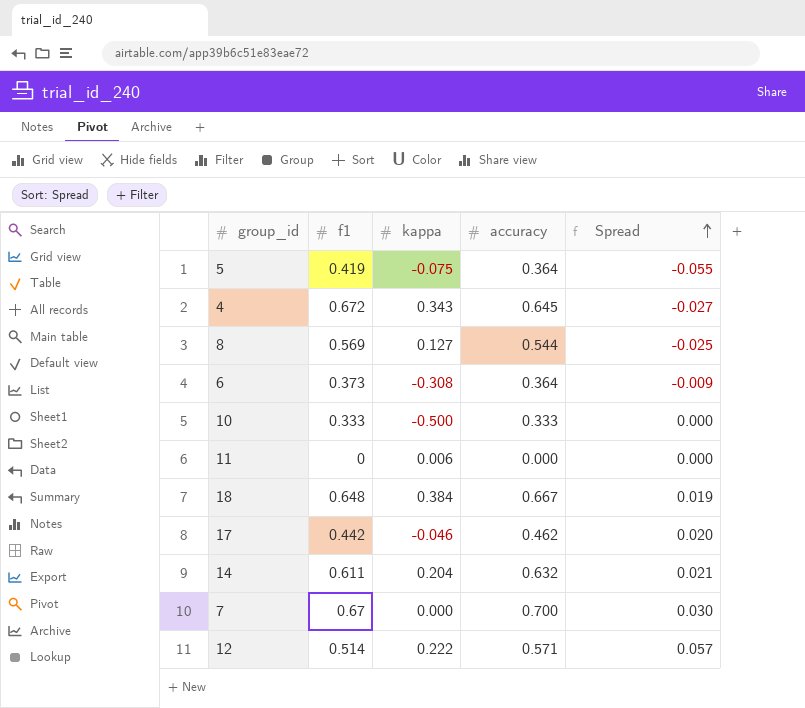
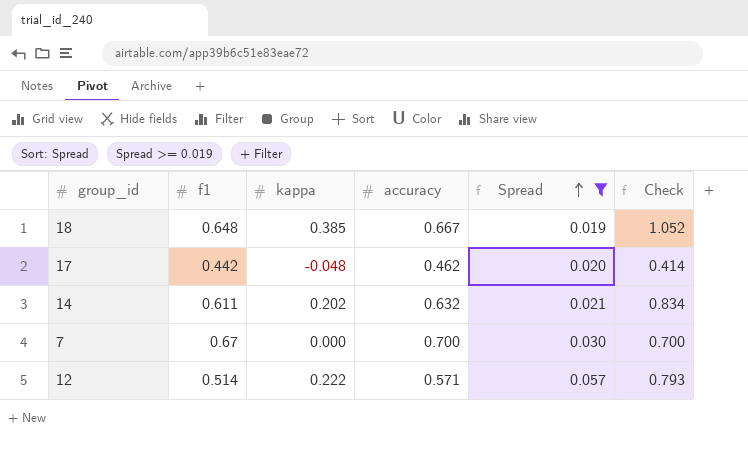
filter: none -> Spread >= 0.019
column Check | formula: none -> [kappa] + [accuracy]
18 | kappa: 0.384 -> 0.385
17 | kappa: -0.046 -> -0.048
14 | kappa: 0.204 -> 0.202

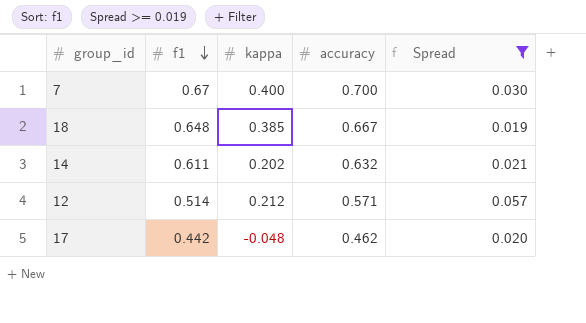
row order: Spread ascending -> f1 descending
column Check | formula: [kappa] + [accuracy] -> none
7 | kappa: 0.000 -> 0.400
12 | kappa: 0.222 -> 0.212

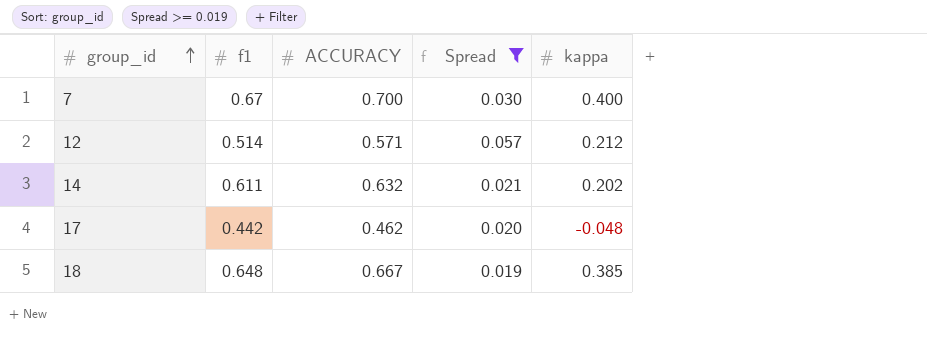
row order: f1 descending -> group_id ascending
column name: accuracy -> ACCURACY
column kappa | position: 3 -> 5

